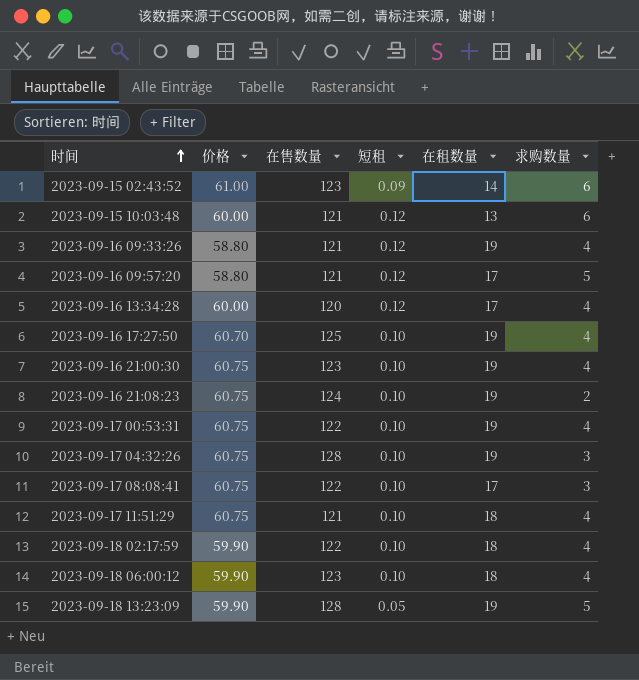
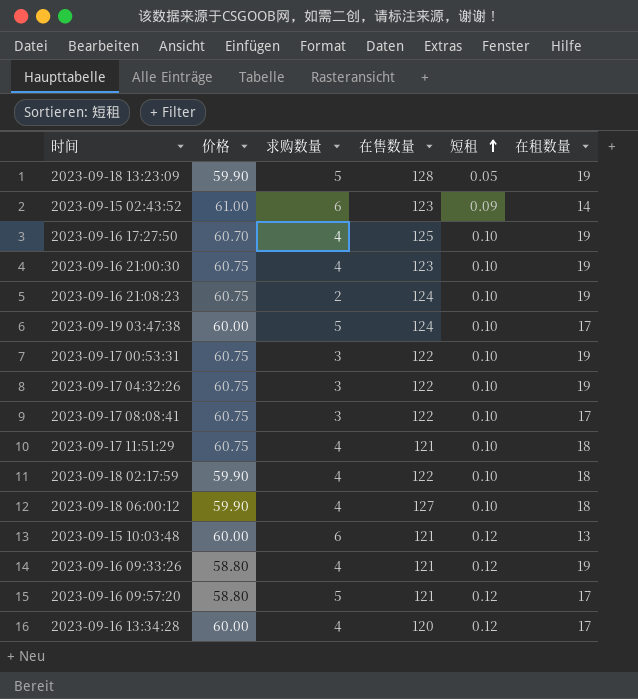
row order: 时间 ascending -> 短租 ascending
column 求购数量 | position: 6 -> 3
row 2023-09-19 03:47:38: none -> 60.00 | 5 | 124 | 0.10 | 17
2023-09-17 00:53:31 | 求购数量: 4 -> 3
2023-09-17 04:32:26 | 在售数量: 128 -> 122
2023-09-18 06:00:12 | 在售数量: 123 -> 127

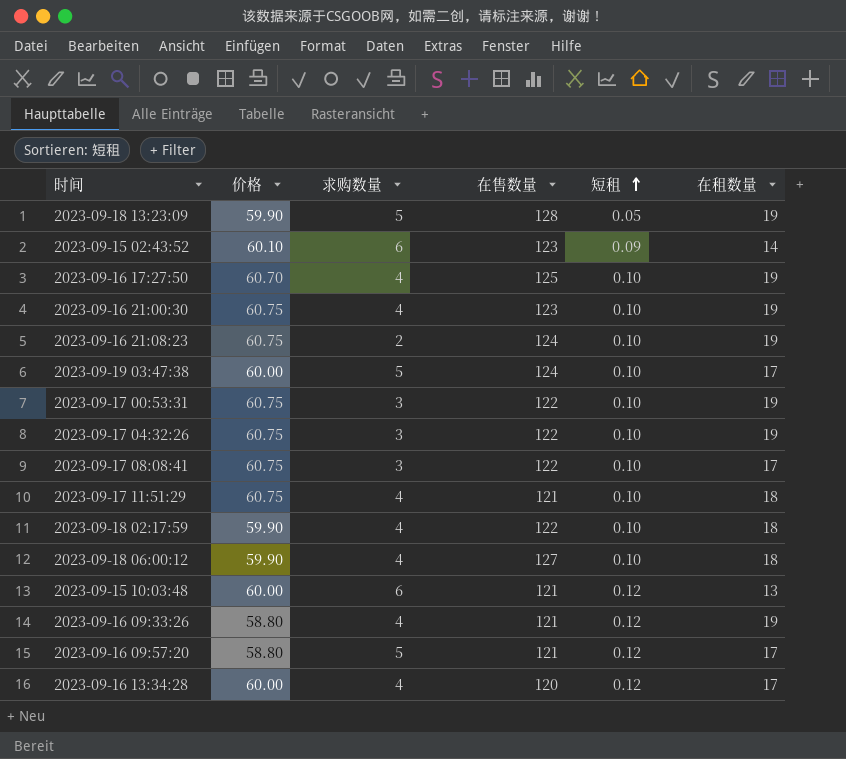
2023-09-15 02:43:52 | 价格: 61.00 -> 60.10

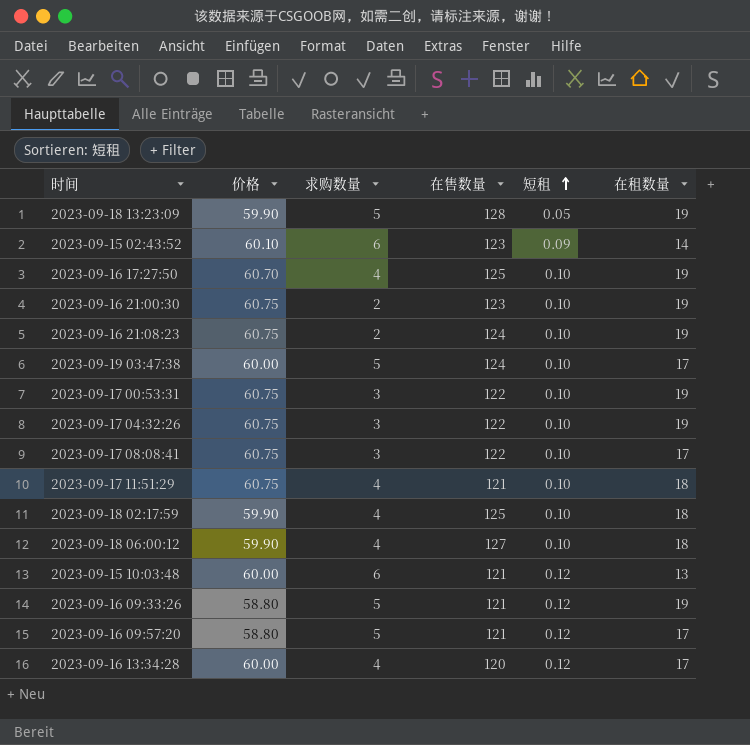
2023-09-16 21:00:30 | 求购数量: 4 -> 2
2023-09-18 02:17:59 | 在售数量: 122 -> 125
2023-09-16 09:33:26 | 求购数量: 4 -> 5

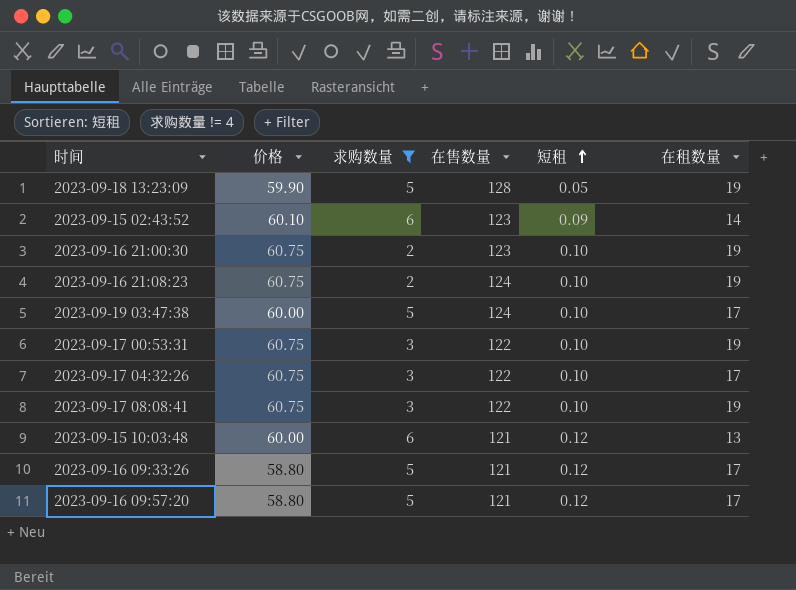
filter: none -> 求购数量 != 4
2023-09-17 04:32:26 | 在租数量: 19 -> 17
2023-09-17 08:08:41 | 在租数量: 17 -> 19
2023-09-16 09:33:26 | 在租数量: 19 -> 17

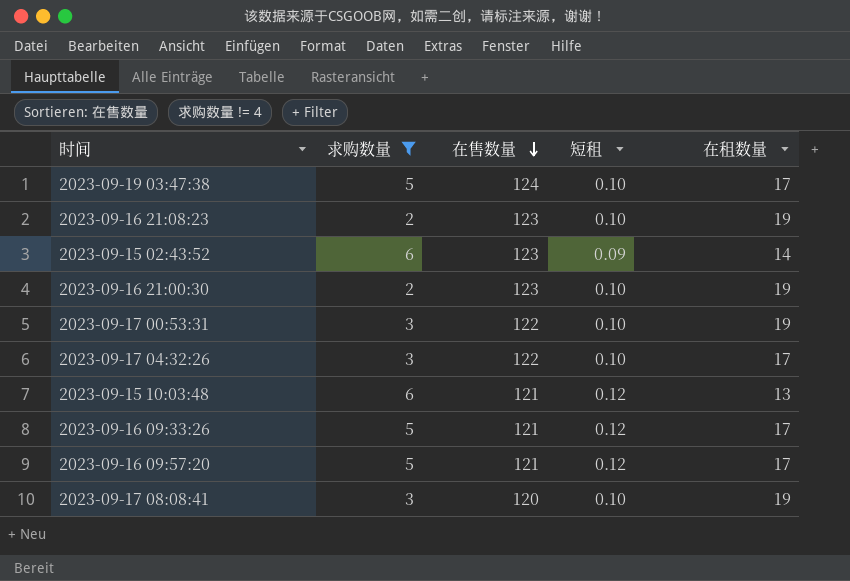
row order: 短租 ascending -> 在售数量 descending
column 价格 | position: 2 -> none
row 2023-09-18 13:23:09: 59.90 | 5 | 128 | 0.05 | 19 -> none
2023-09-16 21:08:23 | 在售数量: 124 -> 123
2023-09-17 08:08:41 | 在售数量: 122 -> 120

